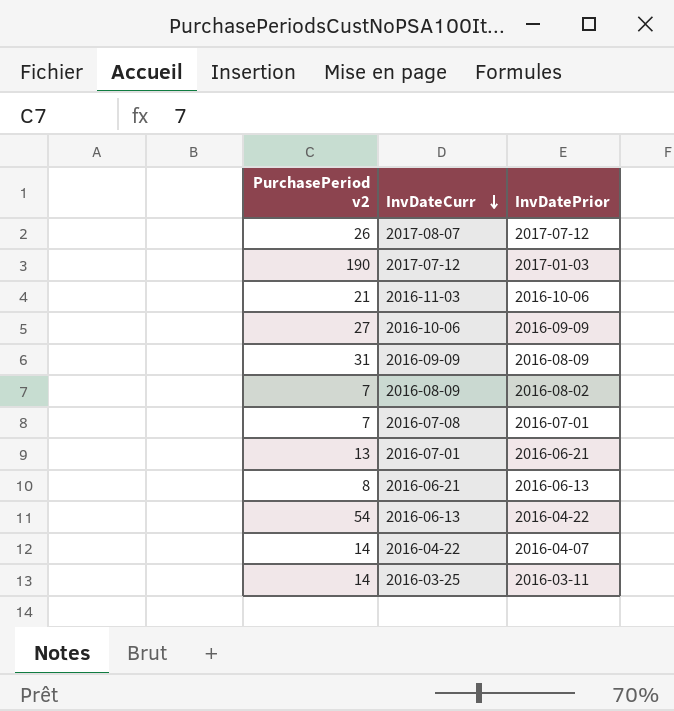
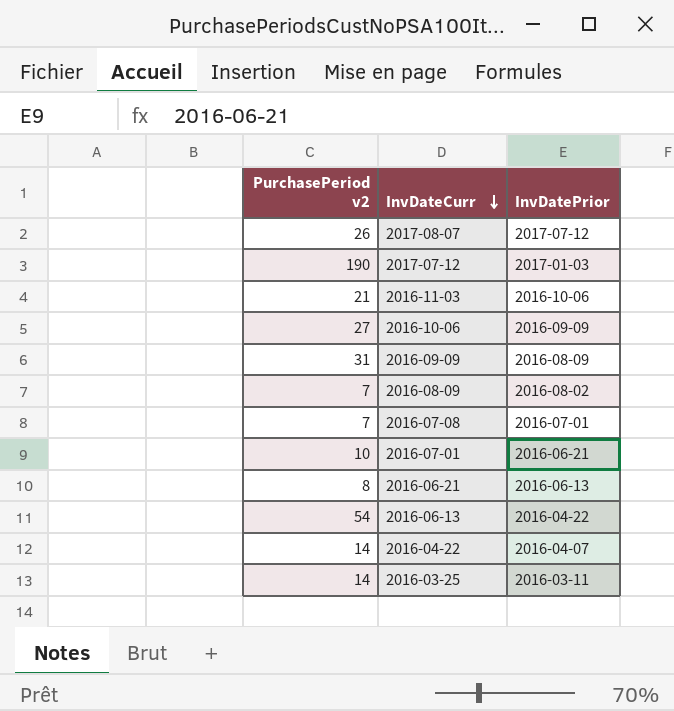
2016-07-01 | PurchasePeriod v2: 13 -> 10

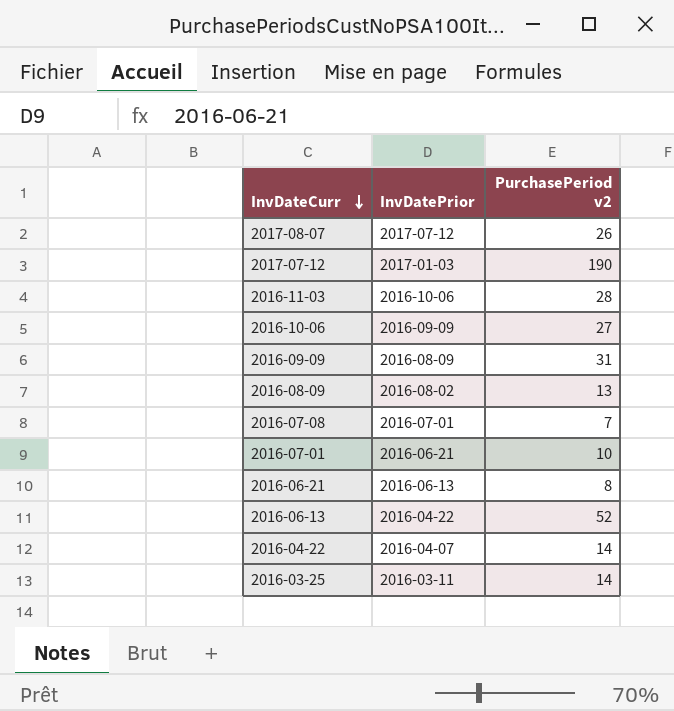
column PurchasePeriod v2 | position: 1 -> 3
2016-11-03 | PurchasePeriod v2: 21 -> 28
2016-08-09 | PurchasePeriod v2: 7 -> 13
2016-06-13 | PurchasePeriod v2: 54 -> 52

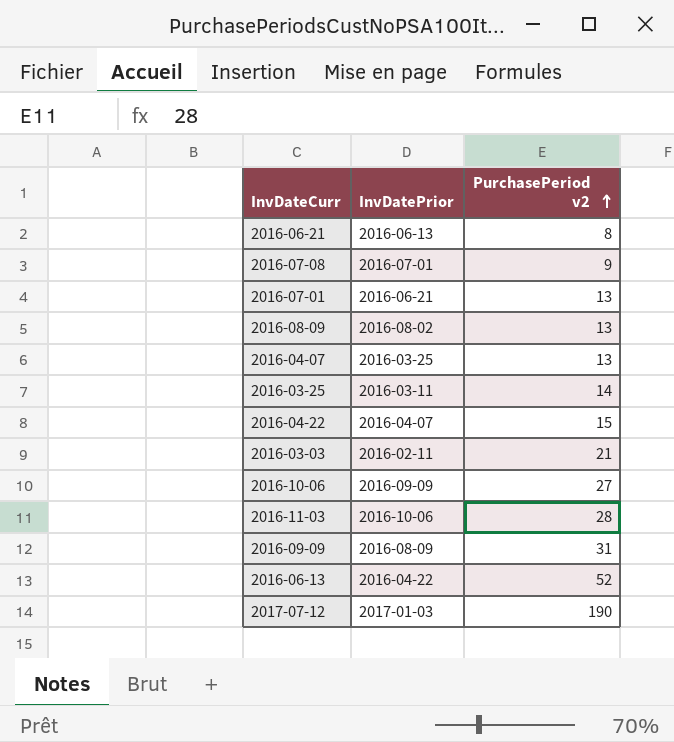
row order: InvDateCurr descending -> PurchasePeriod v2 ascending
row 2017-08-07: 2017-07-12 | 26 -> none
2016-07-08 | PurchasePeriod v2: 7 -> 9
2016-07-01 | PurchasePeriod v2: 10 -> 13
row 2016-04-07: none -> 2016-03-25 | 13
2016-04-22 | PurchasePeriod v2: 14 -> 15
row 2016-03-03: none -> 2016-02-11 | 21

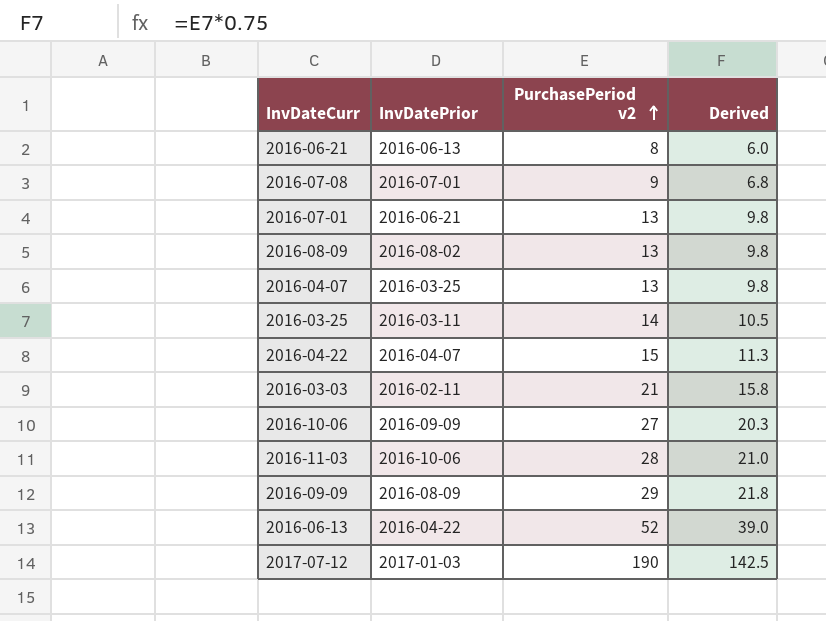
column Derived | formula: none -> [PurchasePeriod v2] * 0.75
2016-09-09 | PurchasePeriod v2: 31 -> 29

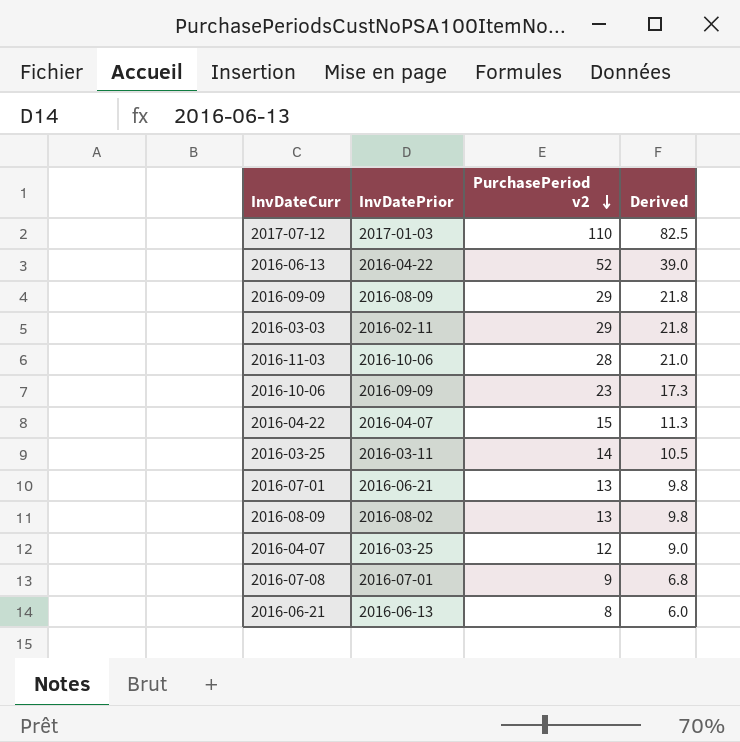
row order: PurchasePeriod v2 ascending -> PurchasePeriod v2 descending
2017-07-12 | PurchasePeriod v2: 190 -> 110
2017-07-12 | Derived: 142.5 -> 82.5
2016-03-03 | PurchasePeriod v2: 21 -> 29
2016-03-03 | Derived: 15.8 -> 21.8
2016-10-06 | PurchasePeriod v2: 27 -> 23
2016-10-06 | Derived: 20.3 -> 17.3
2016-04-07 | PurchasePeriod v2: 13 -> 12
2016-04-07 | Derived: 9.8 -> 9.0

